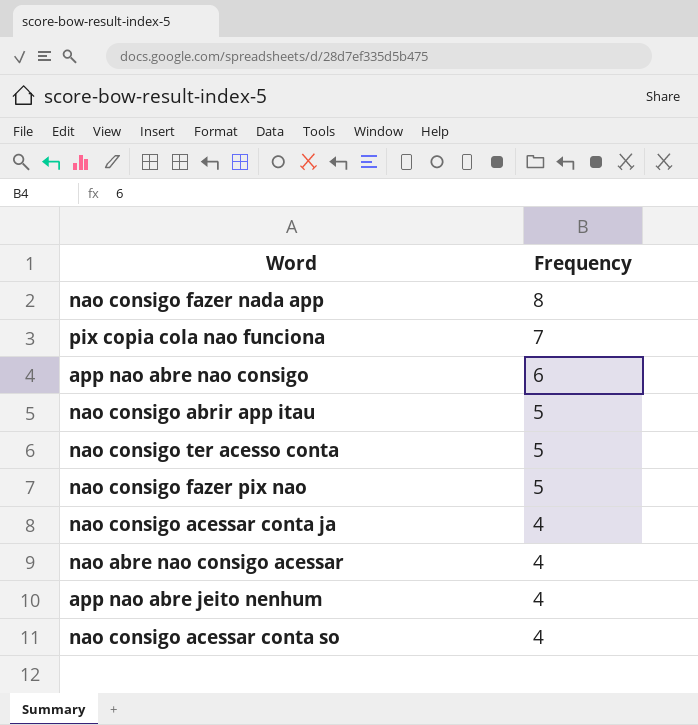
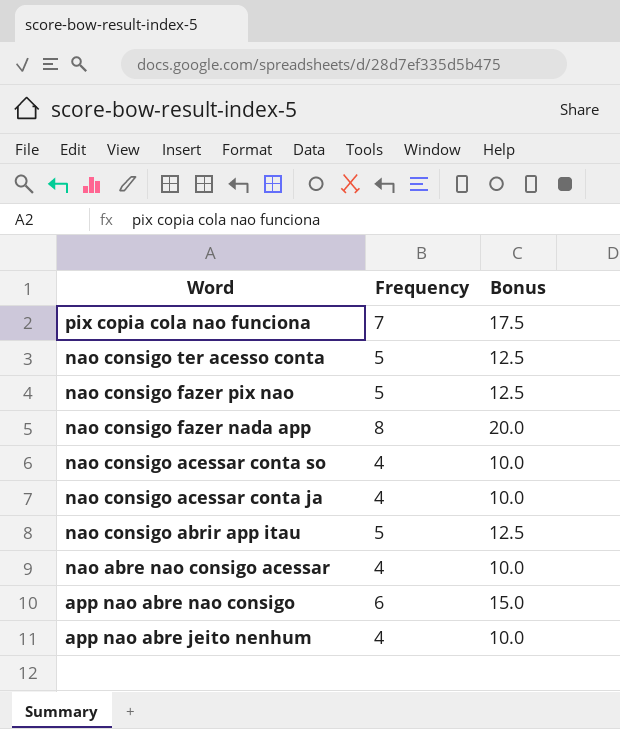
row order: Frequency descending -> Word descending
column Bonus | formula: none -> [Frequency] * 2.5

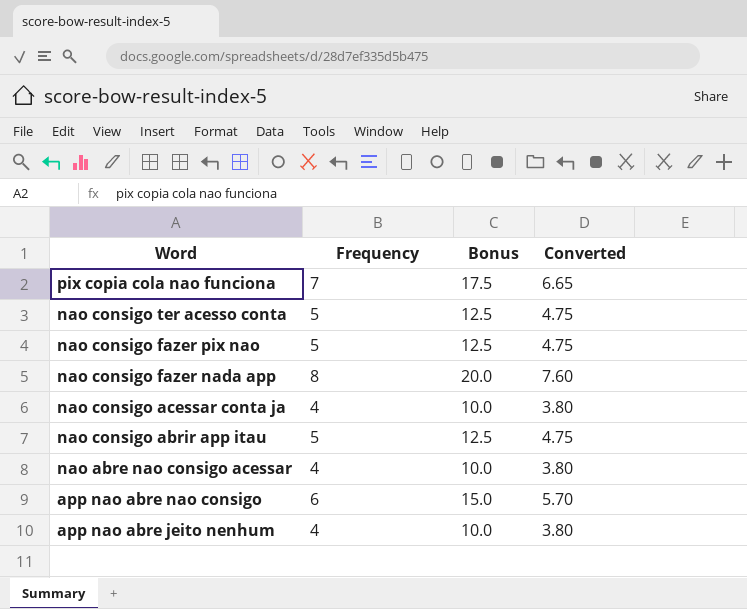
column Converted | formula: none -> [Frequency] * 0.95
row nao consigo acessar conta so: 4 | 10.0 -> none

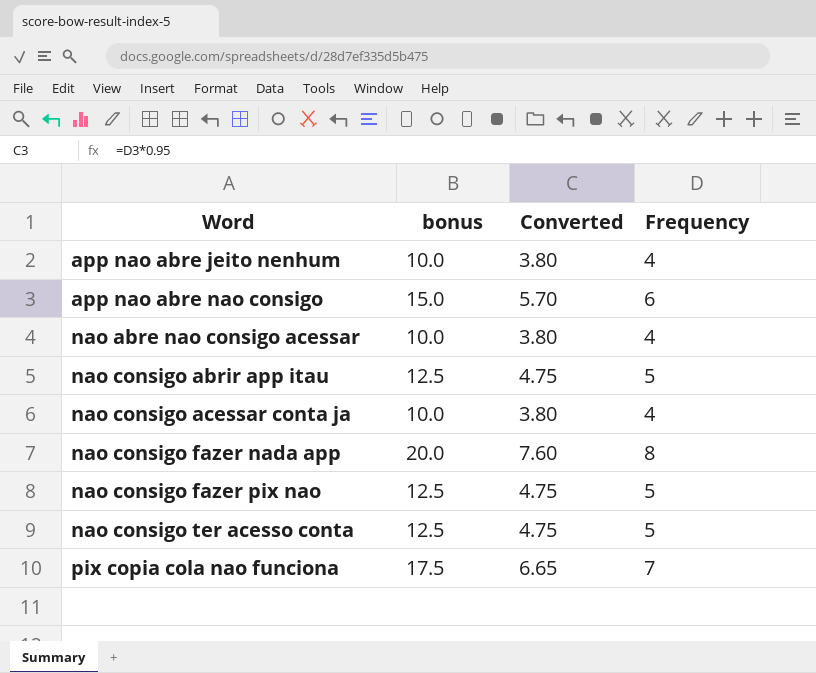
row order: Word descending -> Word ascending
column name: Bonus -> bonus
column Frequency | position: 2 -> 4

